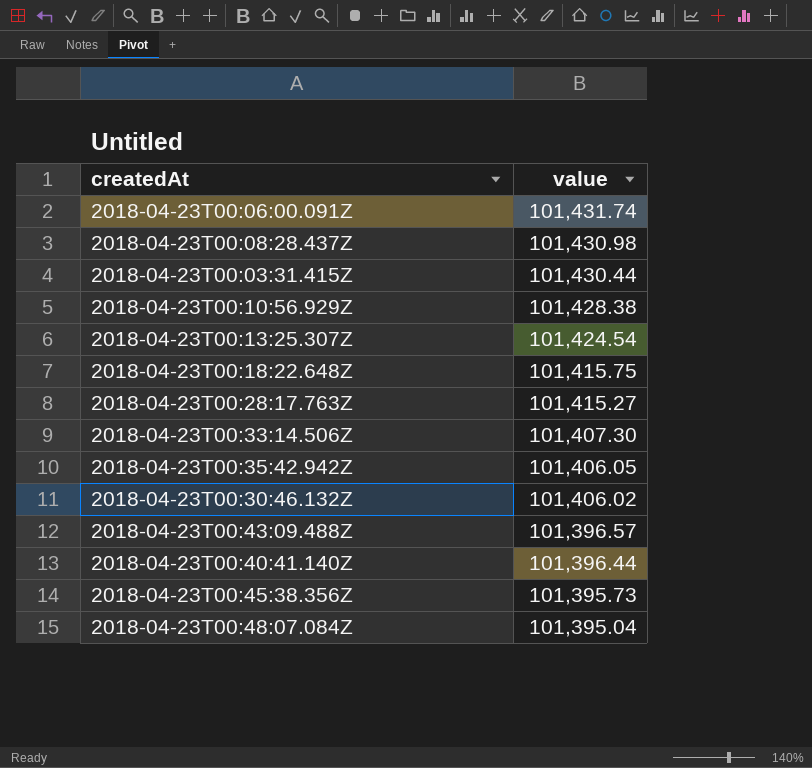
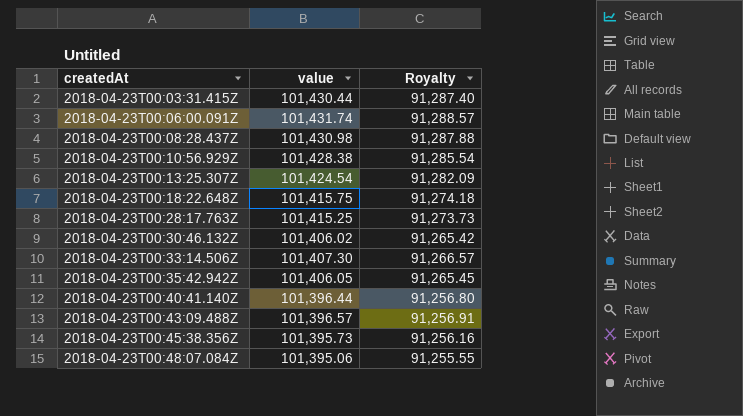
row order: value descending -> createdAt ascending
column Royalty | formula: none -> [value] * 0.9
2018-04-23T00:28:17.763Z | value: 101,415.27 -> 101,415.25
2018-04-23T00:48:07.084Z | value: 101,395.04 -> 101,395.06

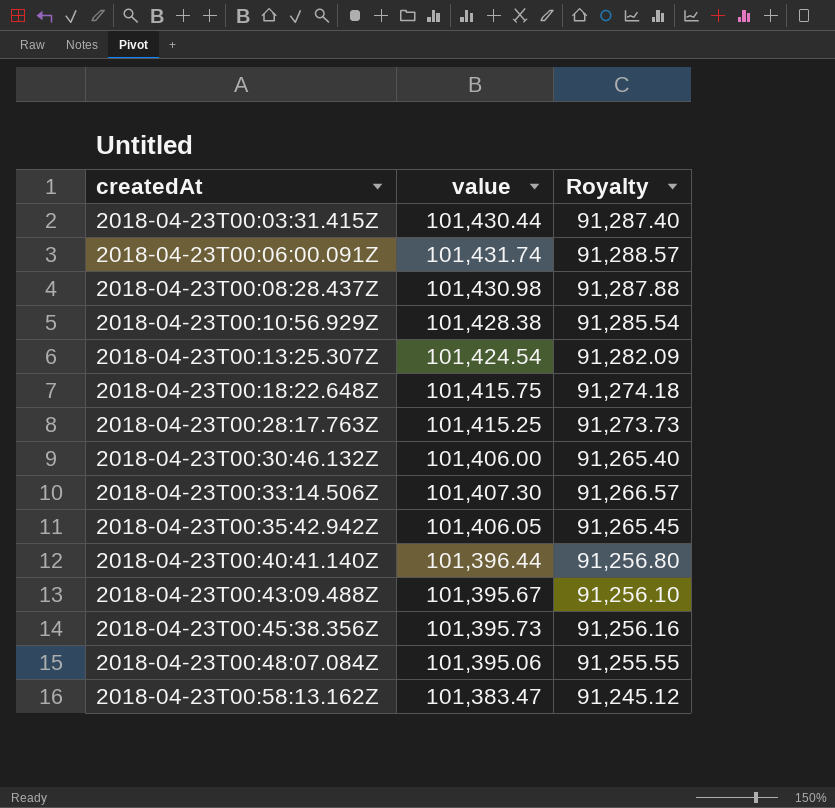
2018-04-23T00:30:46.132Z | value: 101,406.02 -> 101,406.00
2018-04-23T00:30:46.132Z | Royalty: 91,265.42 -> 91,265.40
2018-04-23T00:43:09.488Z | value: 101,396.57 -> 101,395.67
2018-04-23T00:43:09.488Z | Royalty: 91,256.91 -> 91,256.10
row 2018-04-23T00:58:13.162Z: none -> 101,383.47 | 91,245.12

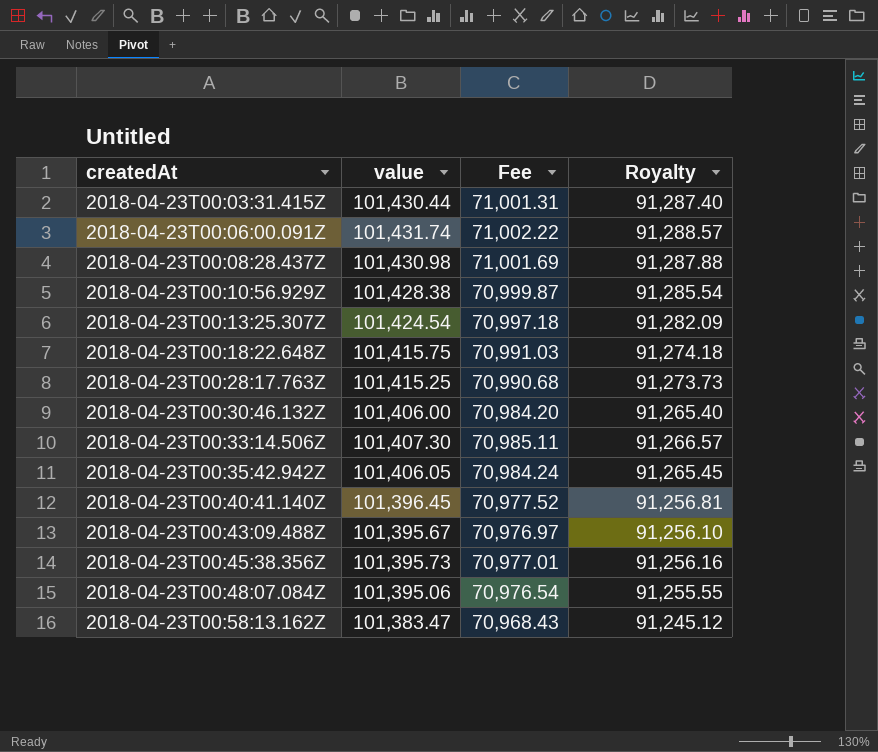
column Fee | formula: none -> [value] * 0.7
2018-04-23T00:40:41.140Z | value: 101,396.44 -> 101,396.45
2018-04-23T00:40:41.140Z | Royalty: 91,256.80 -> 91,256.81

